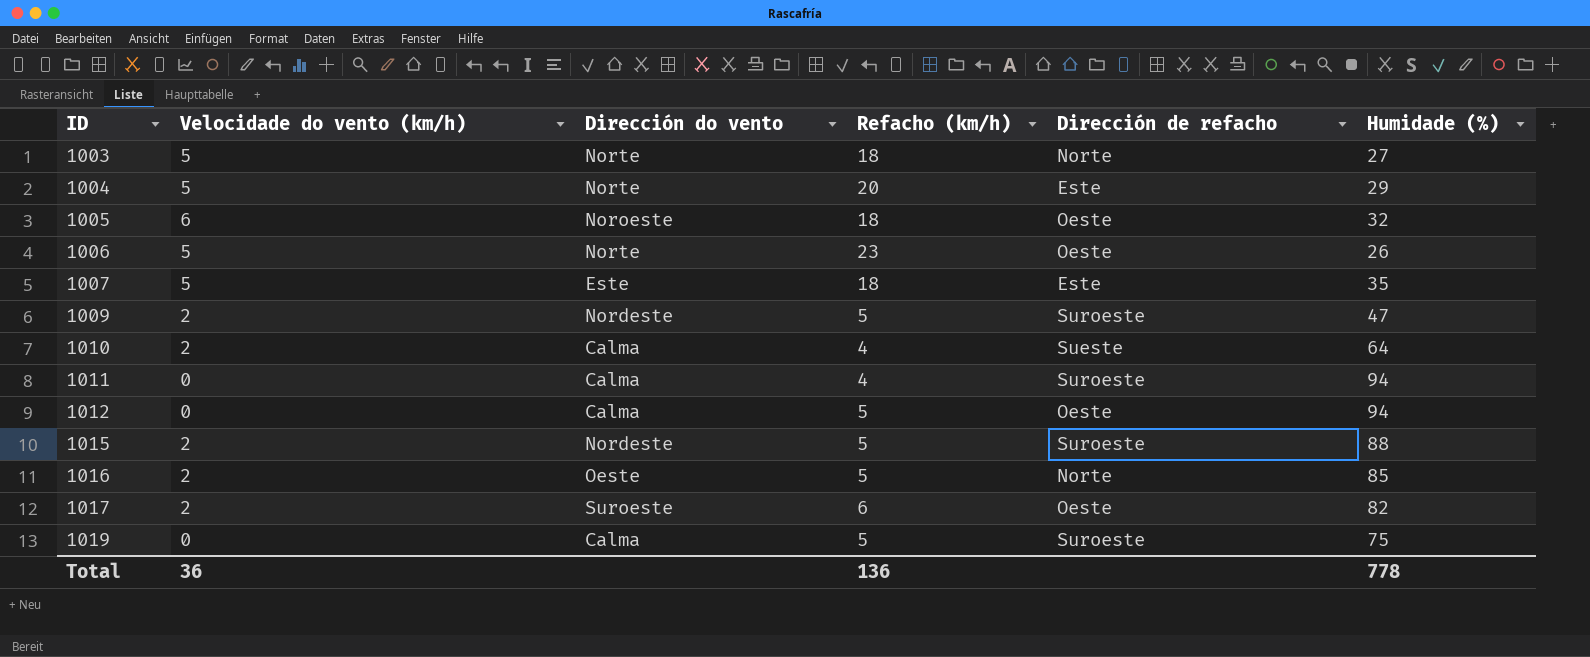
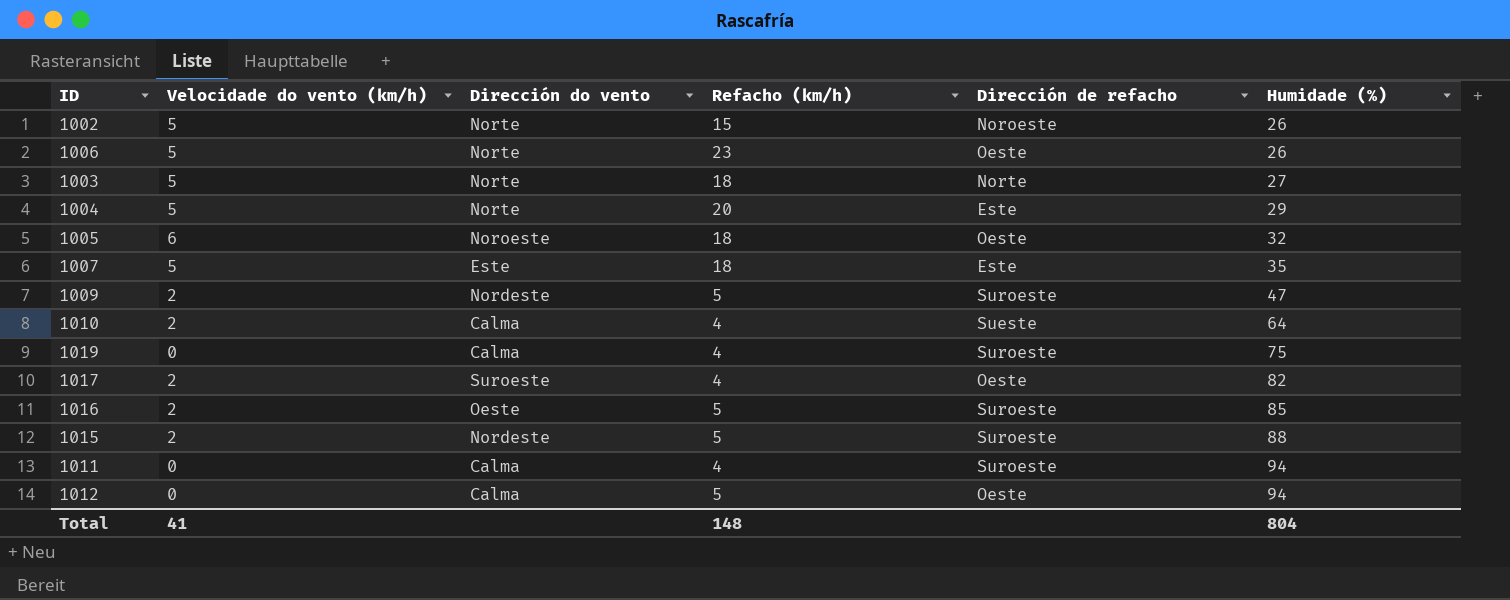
row order: ID ascending -> Humidade (%) ascending
row 1002: none -> 5 | Norte | 15 | Noroeste | 26
1019 | Refacho (km/h): 5 -> 4
1017 | Refacho (km/h): 6 -> 4
1016 | Dirección de refacho: Norte -> Suroeste
Total | Velocidade do vento (km/h): 36 -> 41
Total | Refacho (km/h): 136 -> 148
Total | Humidade (%): 778 -> 804

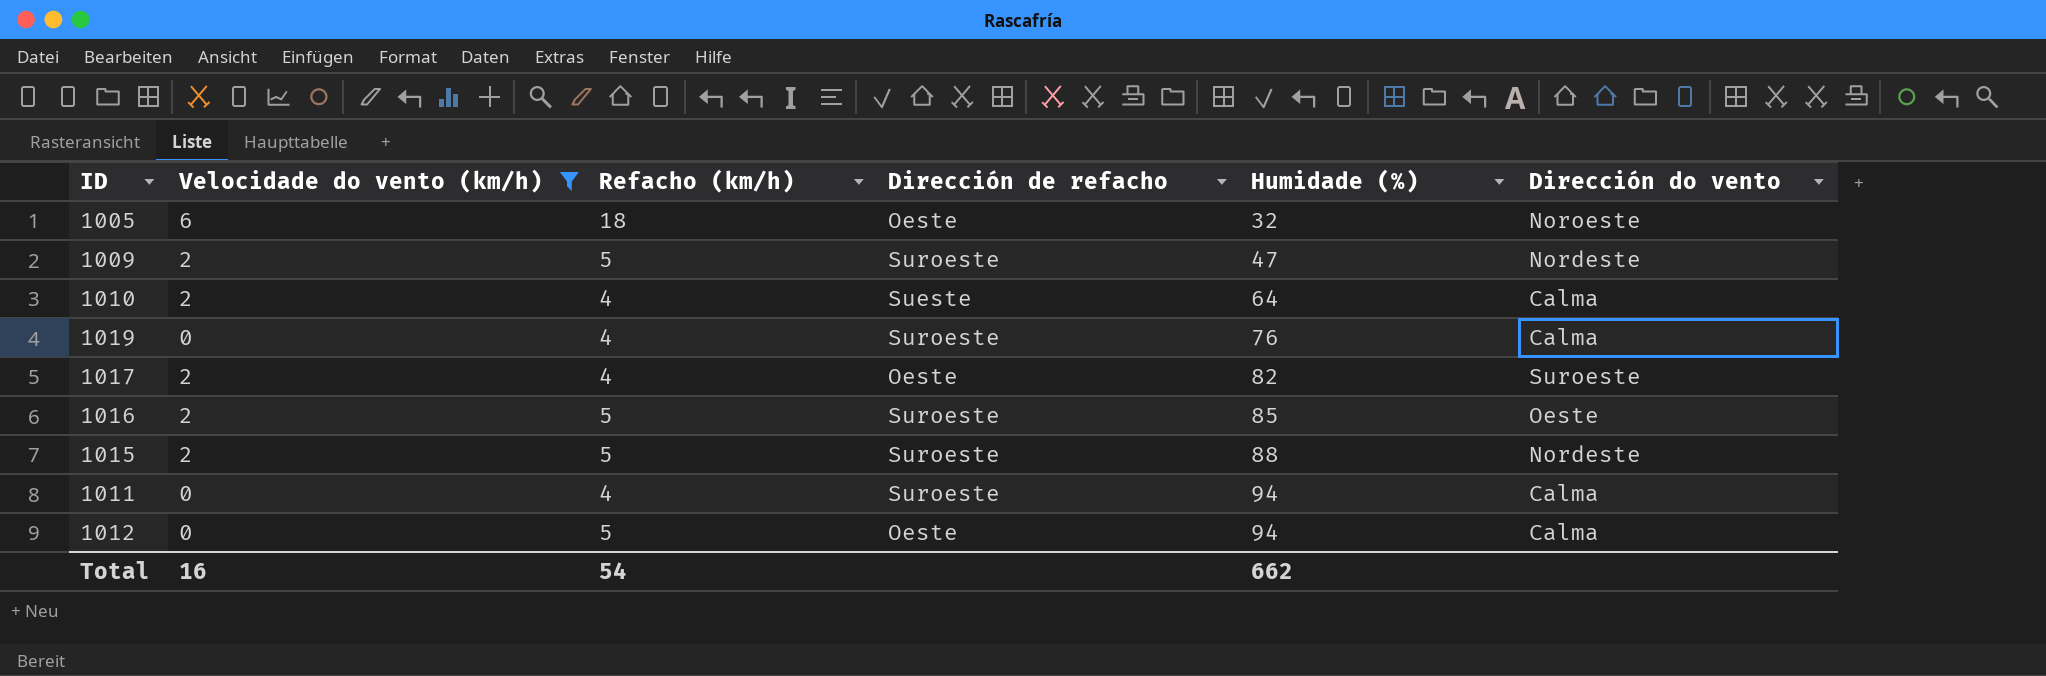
filter: none -> Velocidade do vento (km/h) != 5
column Dirección do vento | position: 3 -> 6
1019 | Humidade (%): 75 -> 76
Total | Velocidade do vento (km/h): 41 -> 16
Total | Refacho (km/h): 148 -> 54
Total | Humidade (%): 804 -> 662

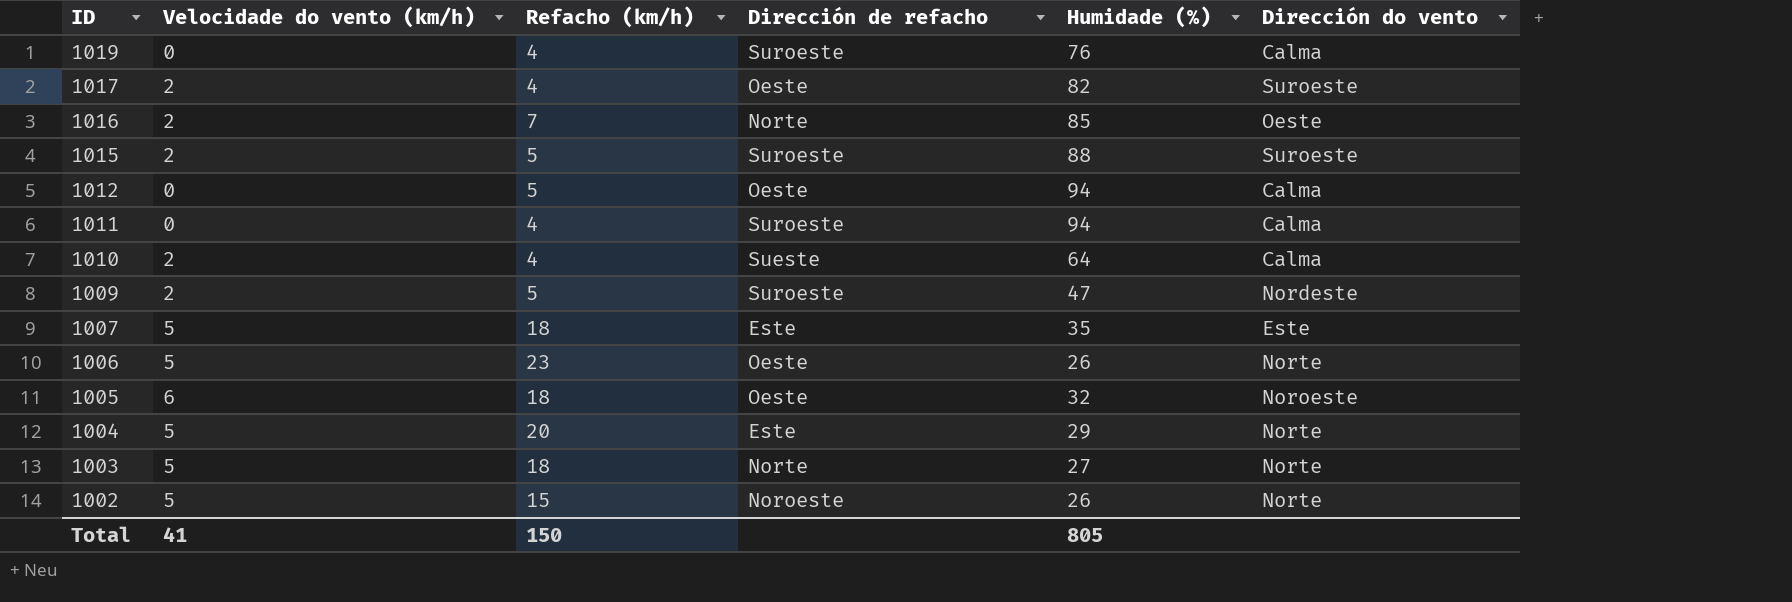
filter: Velocidade do vento (km/h) != 5 -> none
row order: Humidade (%) ascending -> ID descending
1016 | Refacho (km/h): 5 -> 7
1016 | Dirección de refacho: Suroeste -> Norte
1015 | Dirección do vento: Nordeste -> Suroeste
Total | Velocidade do vento (km/h): 16 -> 41
Total | Refacho (km/h): 54 -> 150
Total | Humidade (%): 662 -> 805

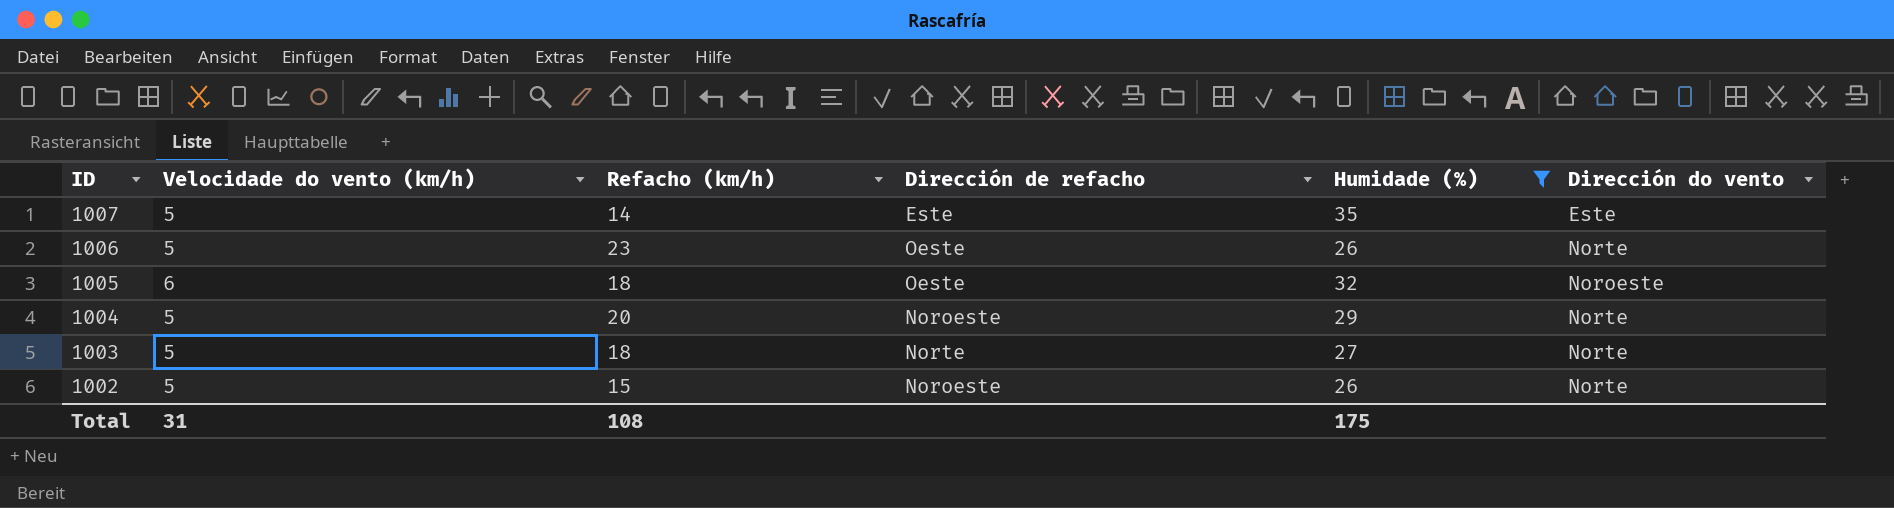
filter: none -> Humidade (%) <= 35
1007 | Refacho (km/h): 18 -> 14
1004 | Dirección de refacho: Este -> Noroeste
Total | Velocidade do vento (km/h): 41 -> 31
Total | Refacho (km/h): 150 -> 108
Total | Humidade (%): 805 -> 175

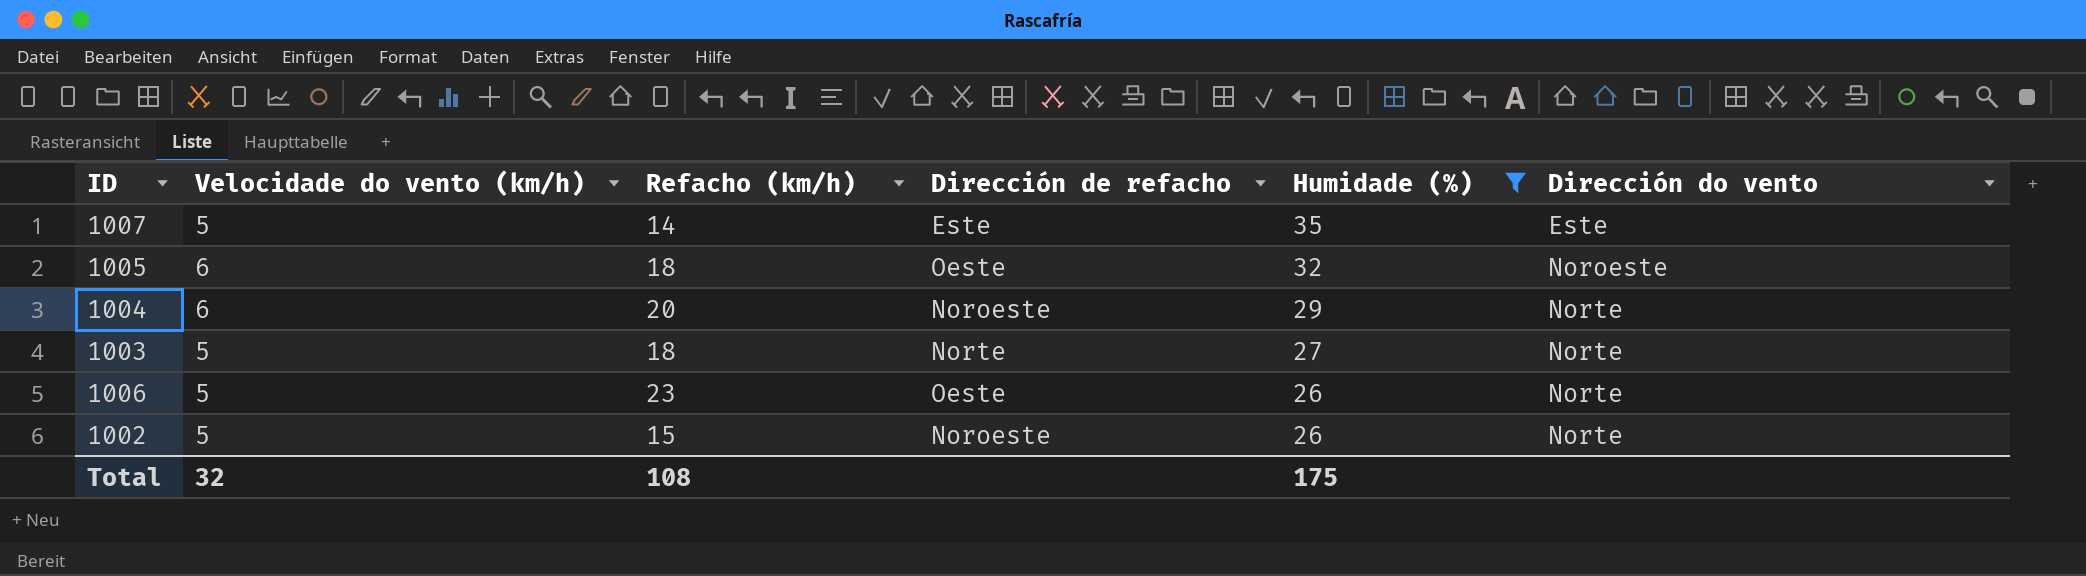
row order: ID descending -> Humidade (%) descending
1004 | Velocidade do vento (km/h): 5 -> 6
Total | Velocidade do vento (km/h): 31 -> 32

